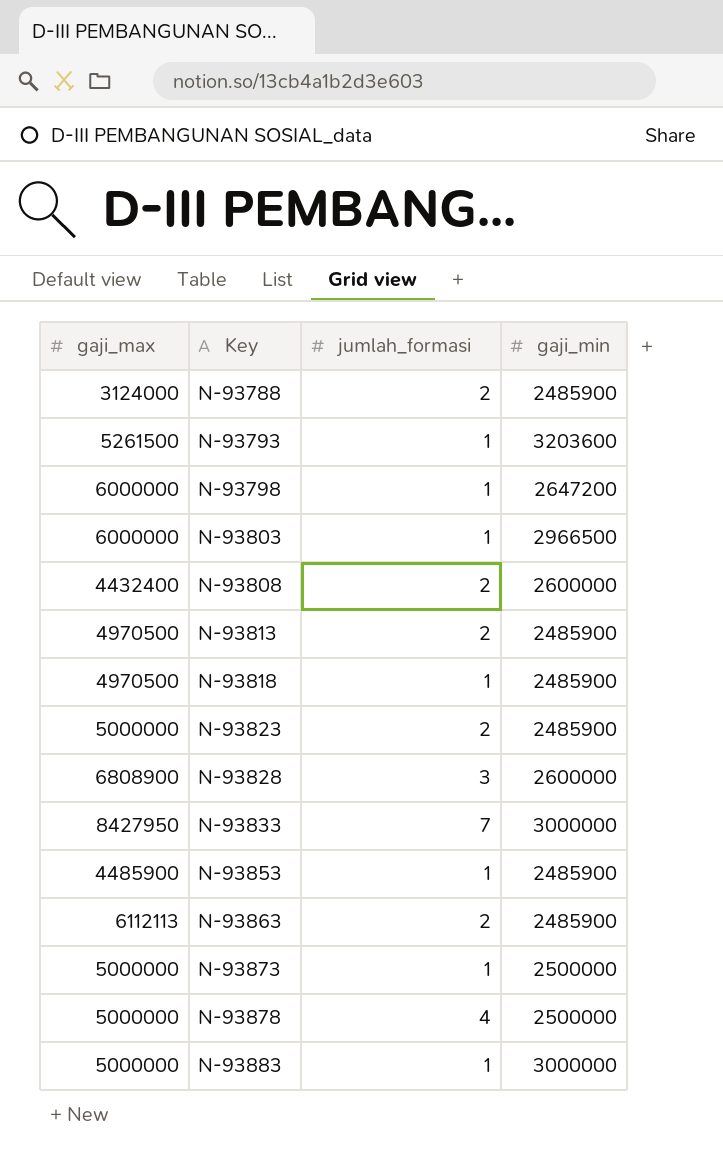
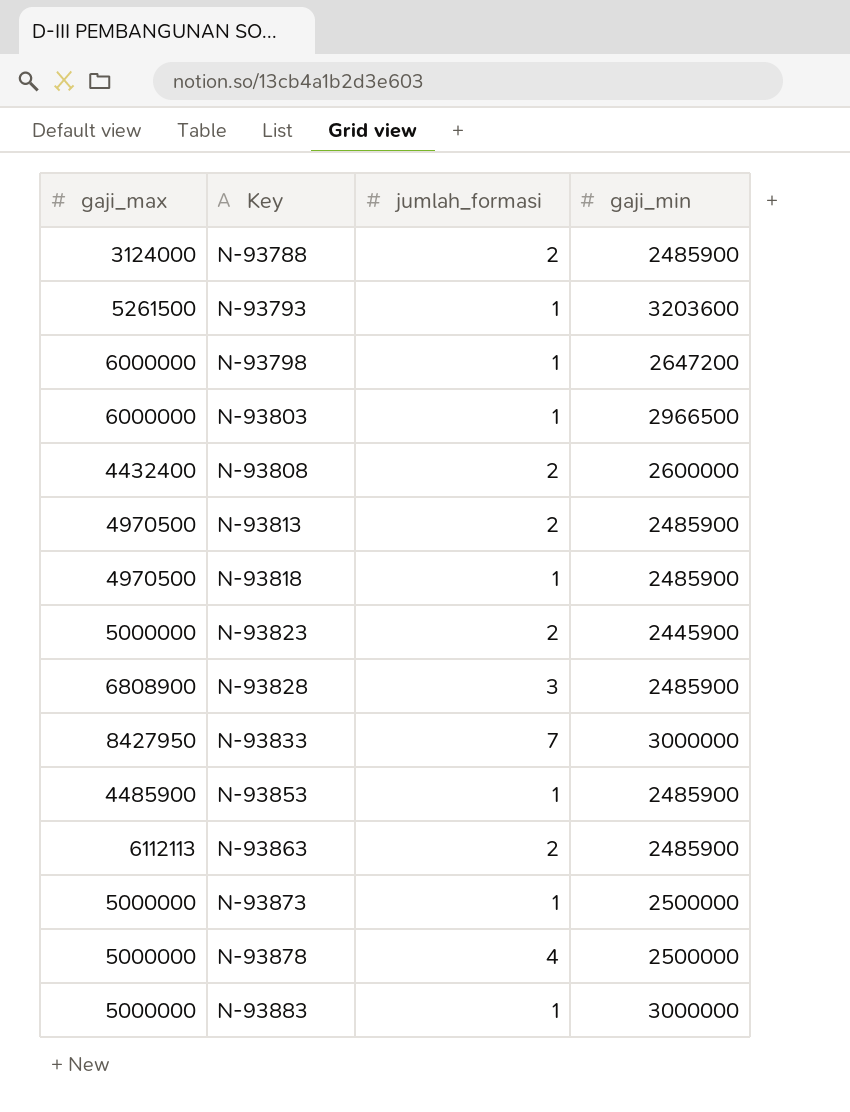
N-93823 | gaji_min: 2485900 -> 2445900
N-93828 | gaji_min: 2600000 -> 2485900

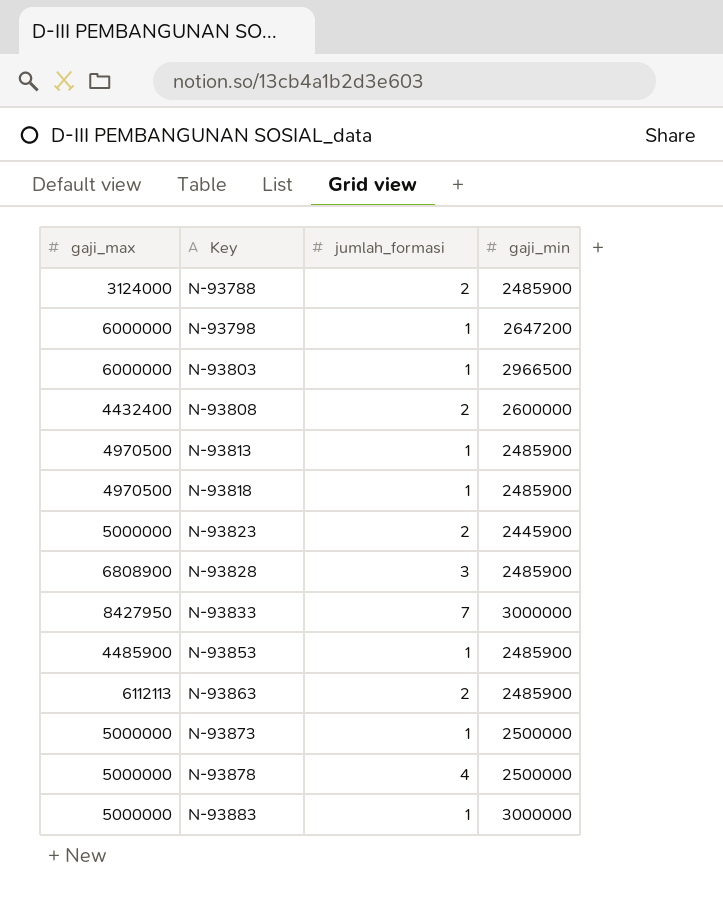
row N-93793: 5261500 | 1 | 3203600 -> none
N-93813 | jumlah_formasi: 2 -> 1

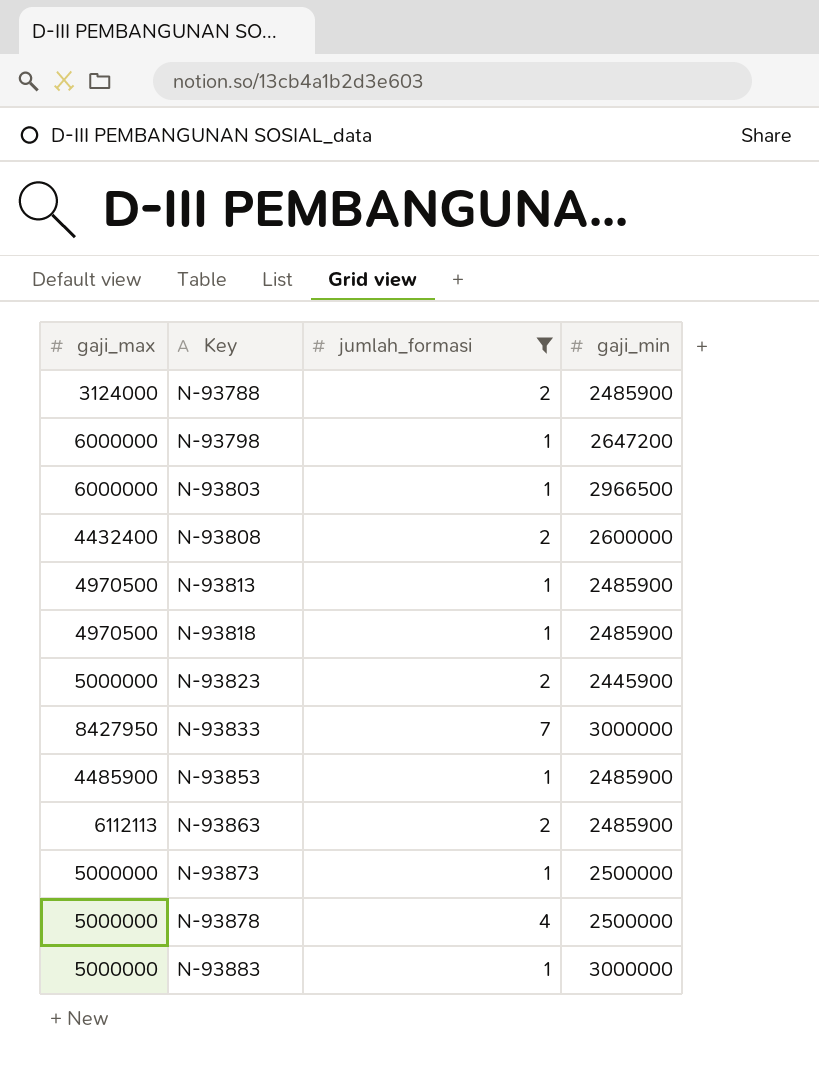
filter: none -> jumlah_formasi != 3

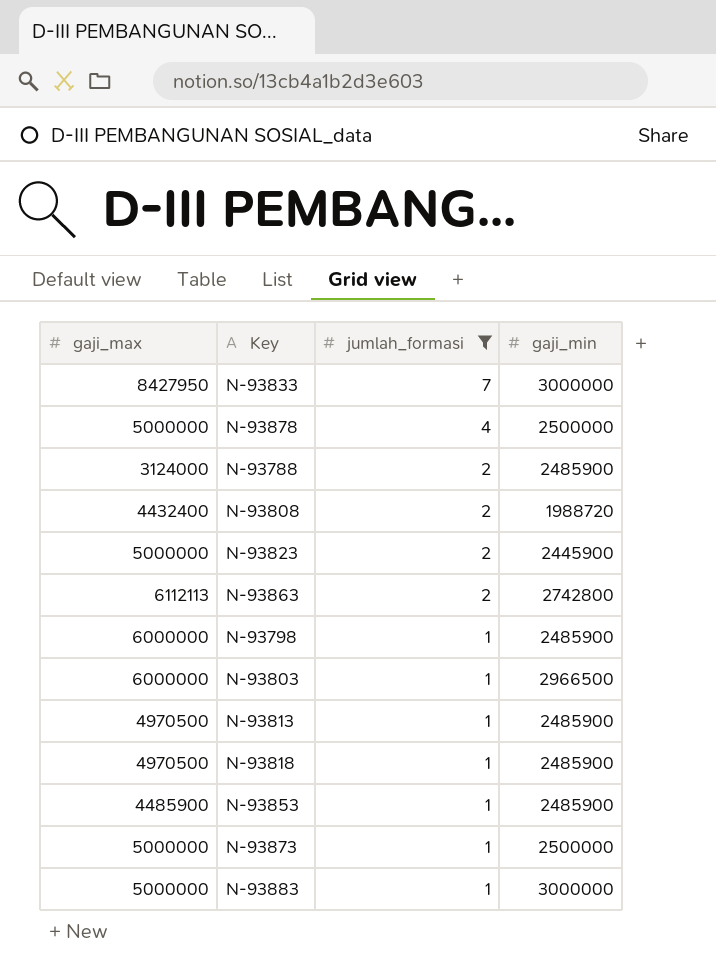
row order: Key ascending -> jumlah_formasi descending
N-93808 | gaji_min: 2600000 -> 1988720
N-93863 | gaji_min: 2485900 -> 2742800
N-93798 | gaji_min: 2647200 -> 2485900

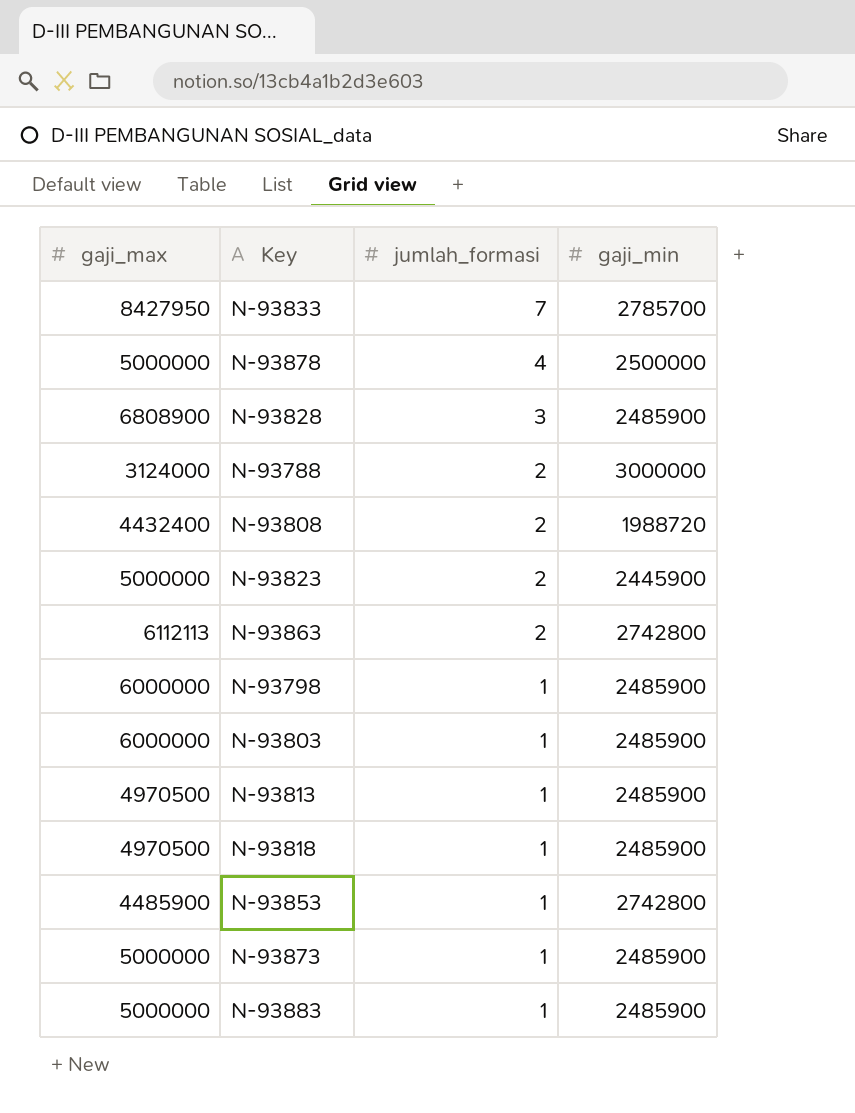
filter: jumlah_formasi != 3 -> none
N-93833 | gaji_min: 3000000 -> 2785700
N-93788 | gaji_min: 2485900 -> 3000000
N-93803 | gaji_min: 2966500 -> 2485900
N-93853 | gaji_min: 2485900 -> 2742800
N-93873 | gaji_min: 2500000 -> 2485900
N-93883 | gaji_min: 3000000 -> 2485900

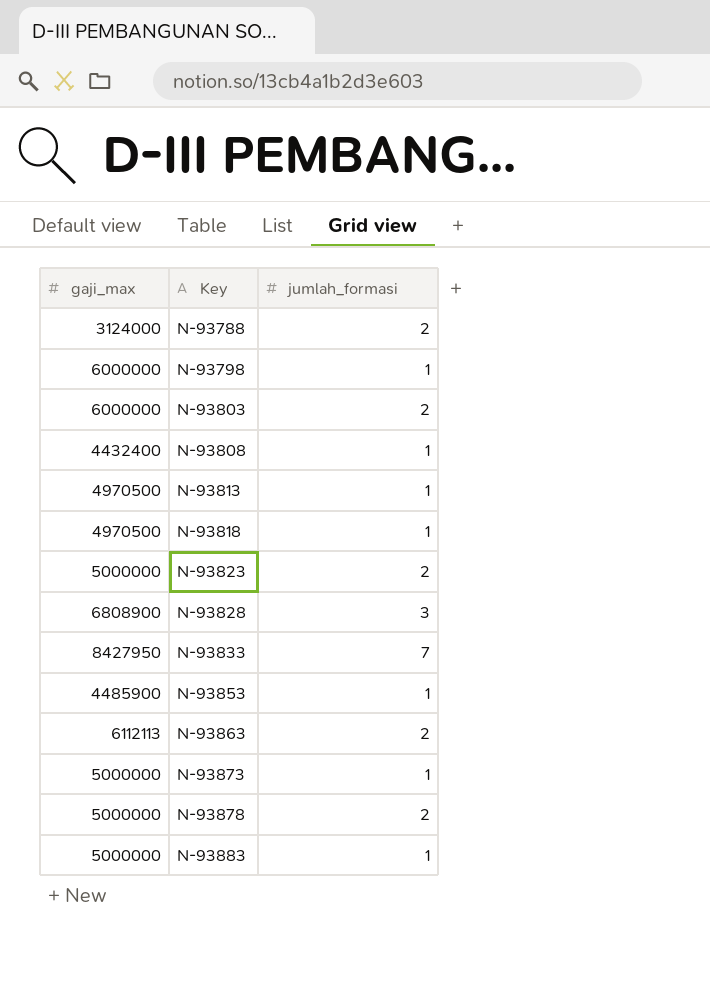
row order: jumlah_formasi descending -> Key ascending
column gaji_min | position: 4 -> none
N-93803 | jumlah_formasi: 1 -> 2
N-93808 | jumlah_formasi: 2 -> 1
N-93878 | jumlah_formasi: 4 -> 2

